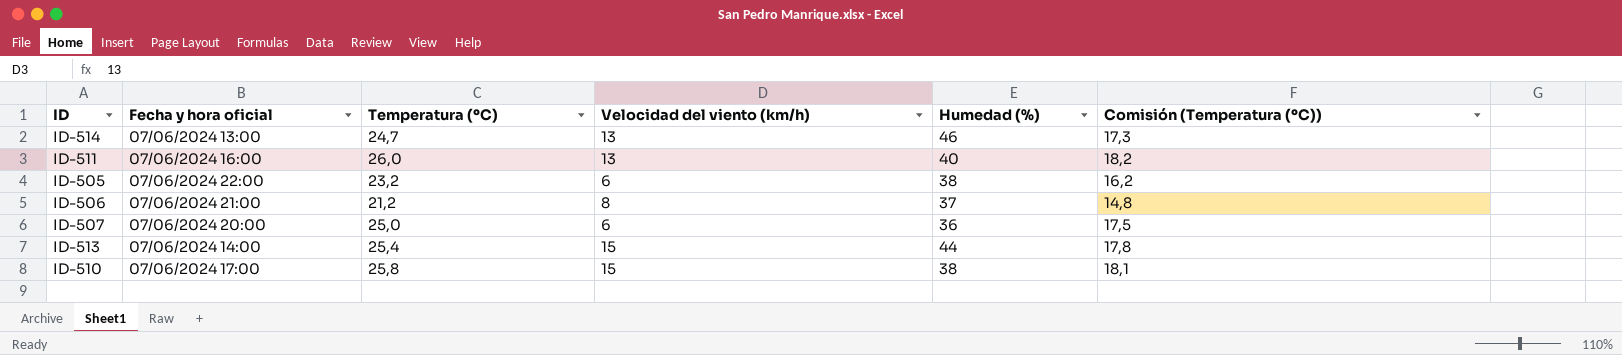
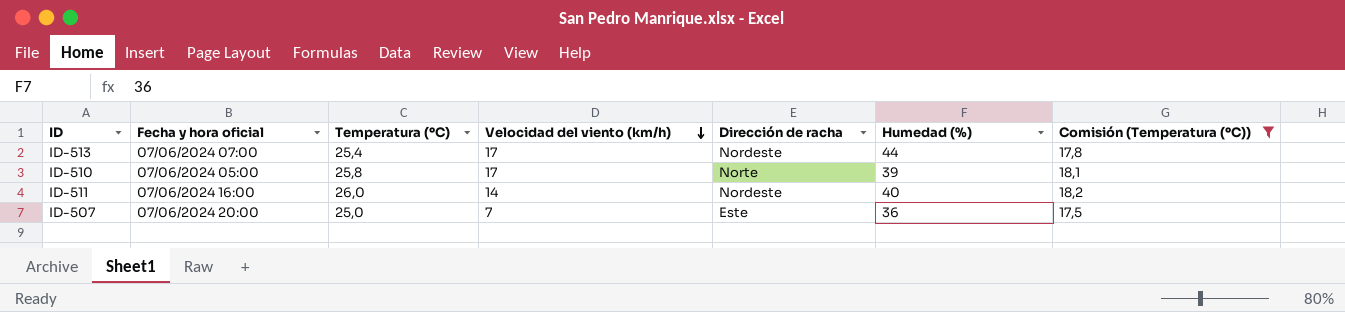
filter: none -> Comisión (Temperatura (ºC)) >= 17,5
row order: none -> Velocidad del viento (km/h) descending
column Dirección de racha | position: none -> 5
ID-513 | Fecha y hora oficial: 07/06/2024 14:00 -> 07/06/2024 07:00
ID-513 | Velocidad del viento (km/h): 15 -> 17
ID-510 | Fecha y hora oficial: 07/06/2024 17:00 -> 07/06/2024 05:00
ID-510 | Velocidad del viento (km/h): 15 -> 17
ID-510 | Humedad (%): 38 -> 39
ID-511 | Velocidad del viento (km/h): 13 -> 14
ID-507 | Velocidad del viento (km/h): 6 -> 7

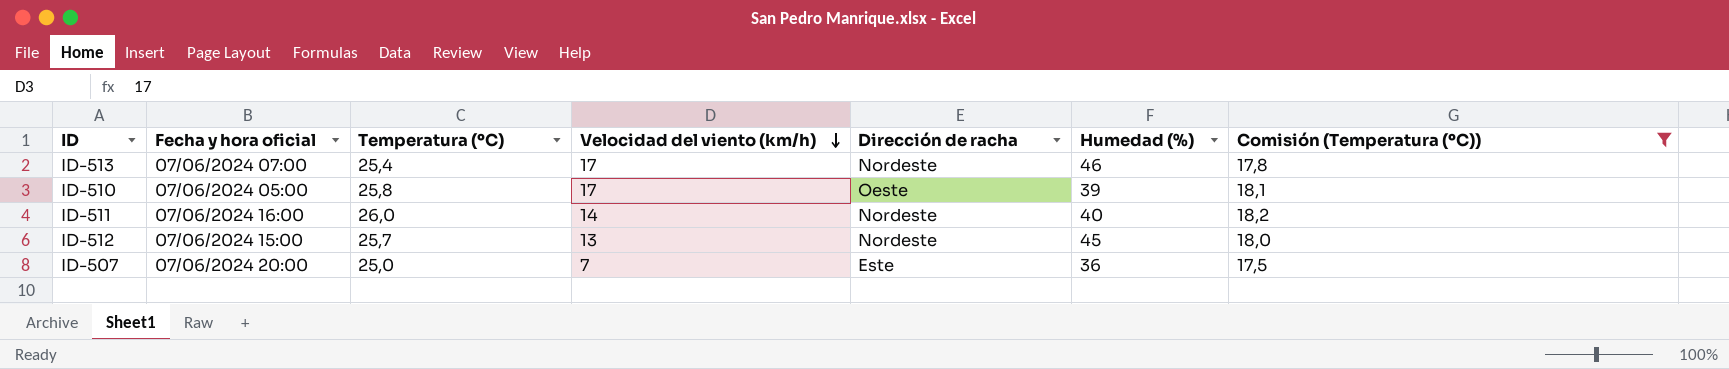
ID-513 | Humedad (%): 44 -> 46
ID-510 | Dirección de racha: Norte -> Oeste
row ID-512: none -> 07/06/2024 15:00 | 25,7 | 13 | Nordeste | 45 | 18,0

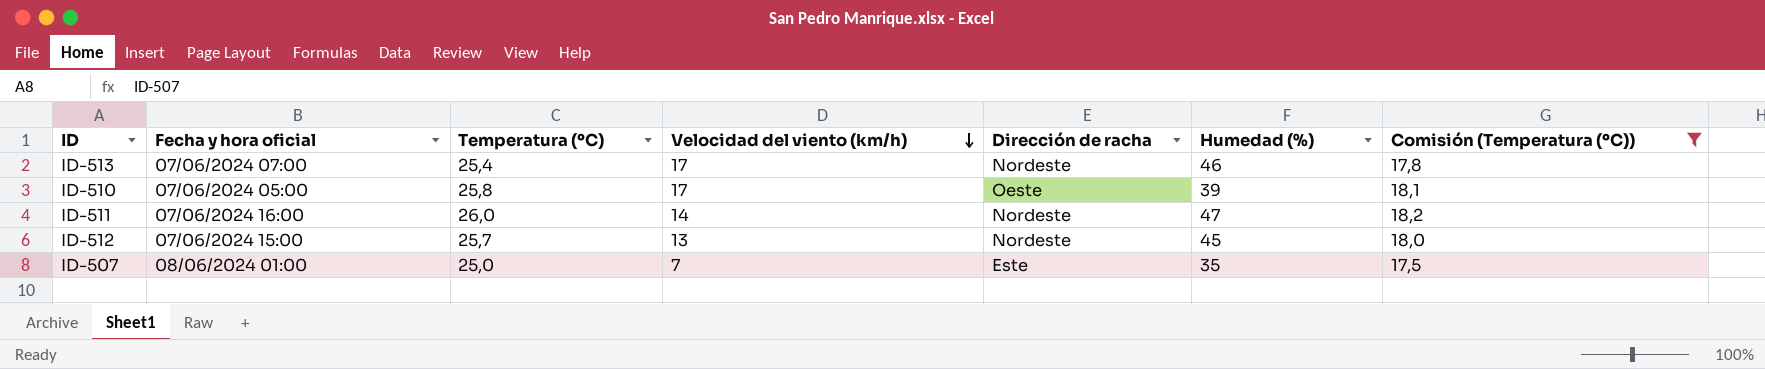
ID-511 | Humedad (%): 40 -> 47
ID-507 | Fecha y hora oficial: 07/06/2024 20:00 -> 08/06/2024 01:00
ID-507 | Humedad (%): 36 -> 35

